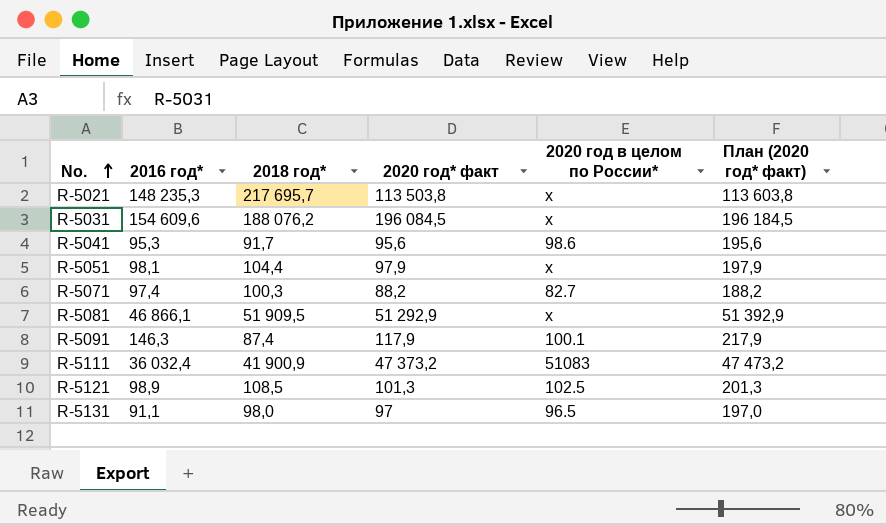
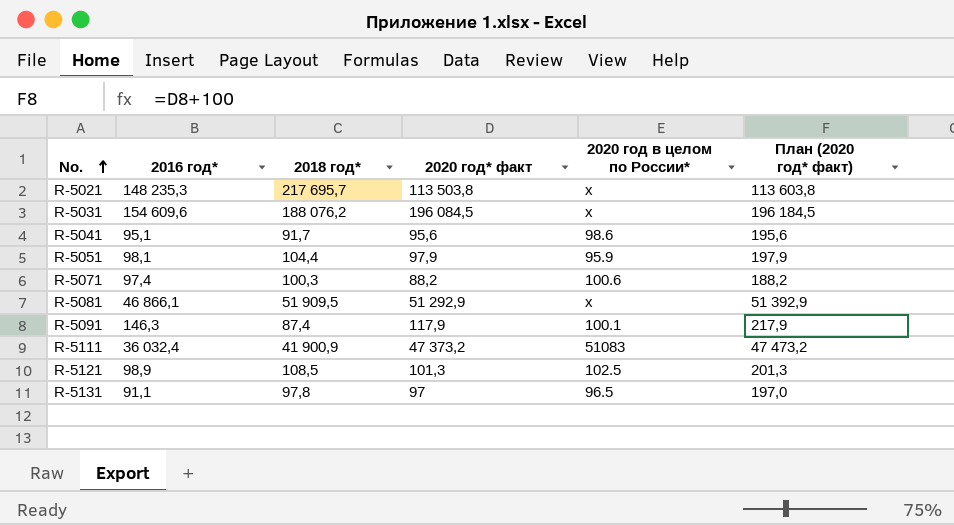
R-5041 | 2016 год*: 95,3 -> 95,1
R-5051 | 2020 год в целом по России*: х -> 95.9
R-5071 | 2020 год в целом по России*: 82.7 -> 100.6
R-5131 | 2018 год*: 98,0 -> 97,8

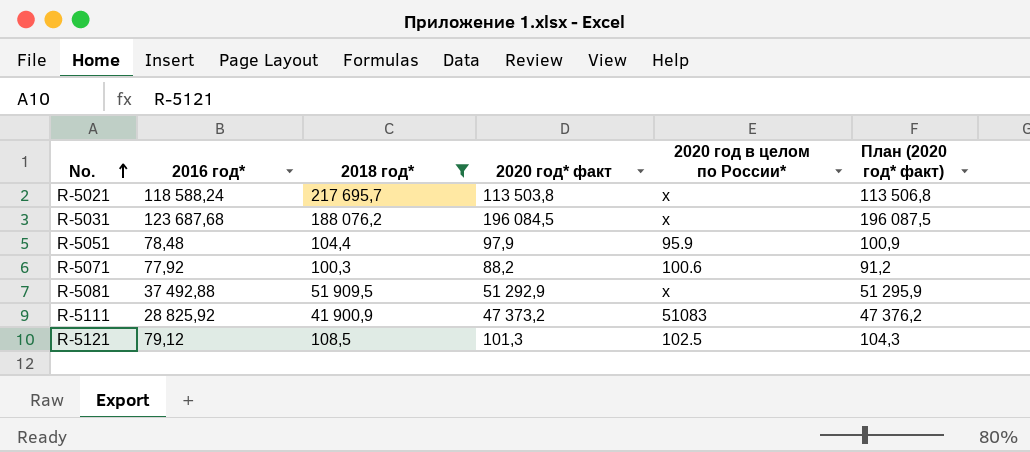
filter: none -> 2018 год* >= 100,3
column План (2020 год* факт) | formula: [2020 год* факт] + 100 -> [2020 год* факт] + 3
R-5021 | 2016 год*: 148 235,3 -> 118 588,24
R-5031 | 2016 год*: 154 609,6 -> 123 687,68
R-5051 | 2016 год*: 98,1 -> 78,48
R-5071 | 2016 год*: 97,4 -> 77,92
R-5081 | 2016 год*: 46 866,1 -> 37 492,88
R-5111 | 2016 год*: 36 032,4 -> 28 825,92
R-5121 | 2016 год*: 98,9 -> 79,12

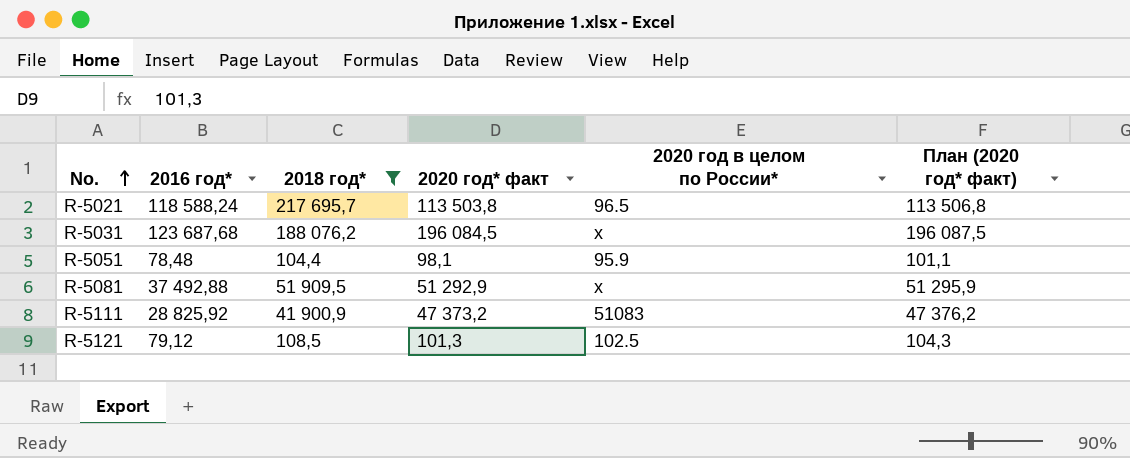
row R-5071: 77,92 | 100,3 | 88,2 | 100.6 | 91,2 -> none
R-5021 | 2020 год в целом по России*: х -> 96.5
R-5051 | 2020 год* факт: 97,9 -> 98,1
R-5051 | План (2020 год* факт): 100,9 -> 101,1

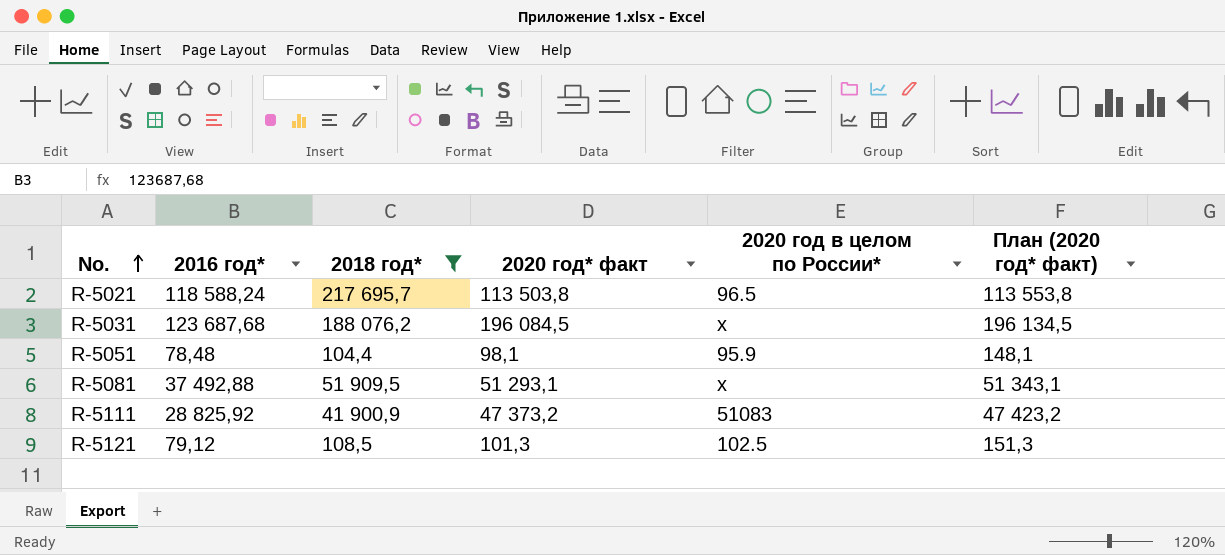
column План (2020 год* факт) | formula: [2020 год* факт] + 3 -> [2020 год* факт] + 50
R-5081 | 2020 год* факт: 51 292,9 -> 51 293,1

